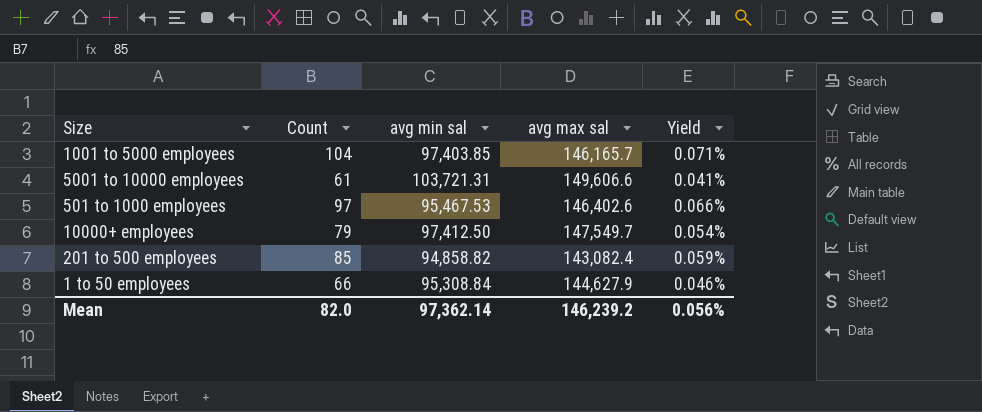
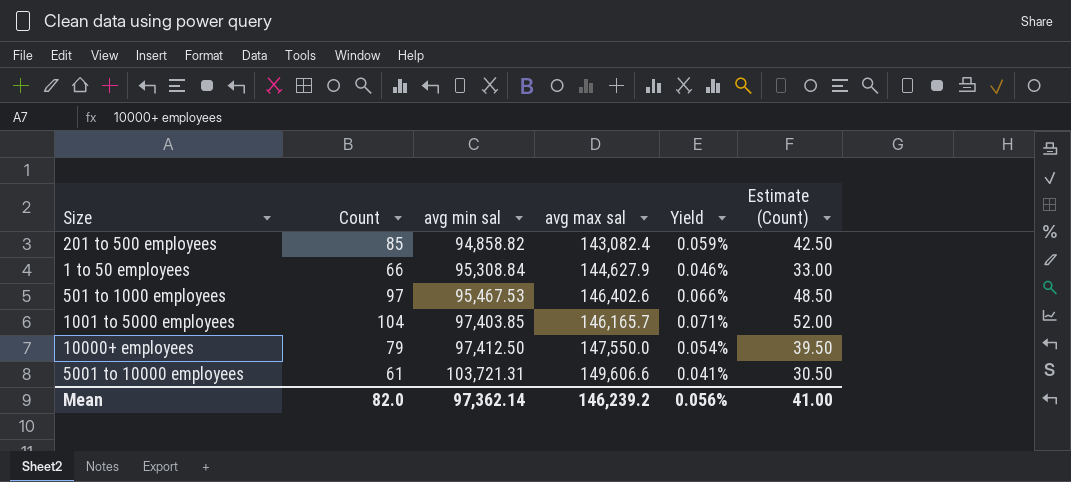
row order: none -> avg min sal ascending
column Estimate (Count) | formula: none -> [Count] * 0.5
10000+ employees | avg max sal: 147,549.7 -> 147,550.0

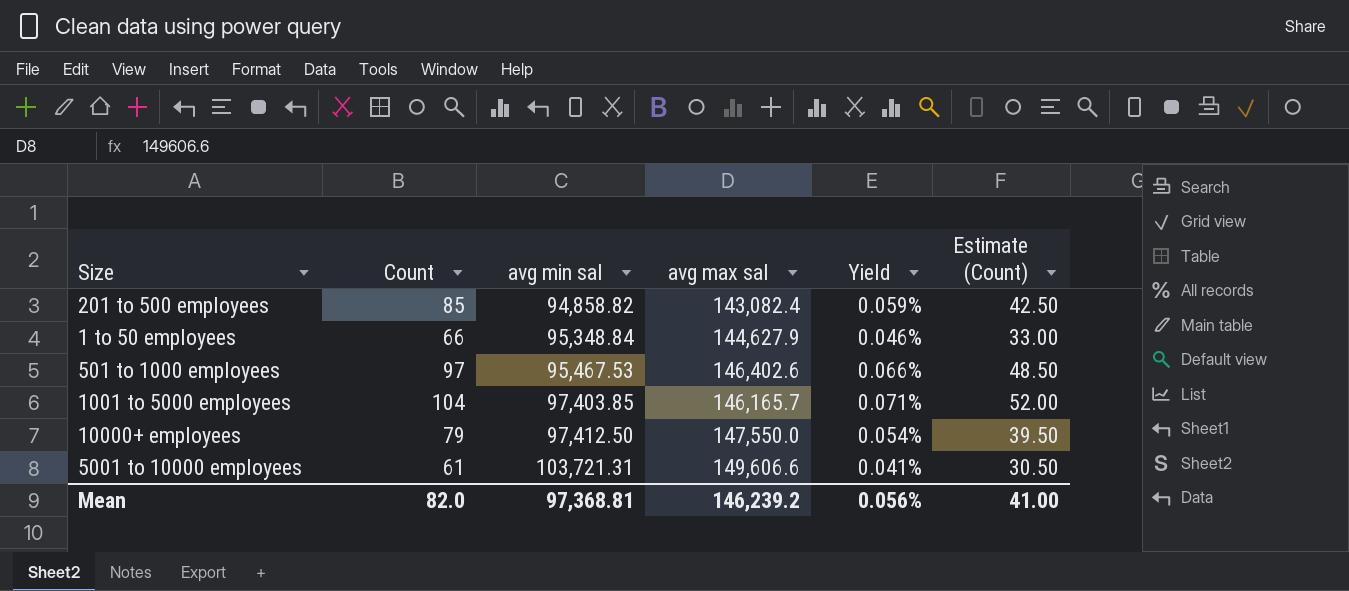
1 to 50 employees | avg min sal: 95,308.84 -> 95,348.84
Mean | avg min sal: 97,362.14 -> 97,368.81

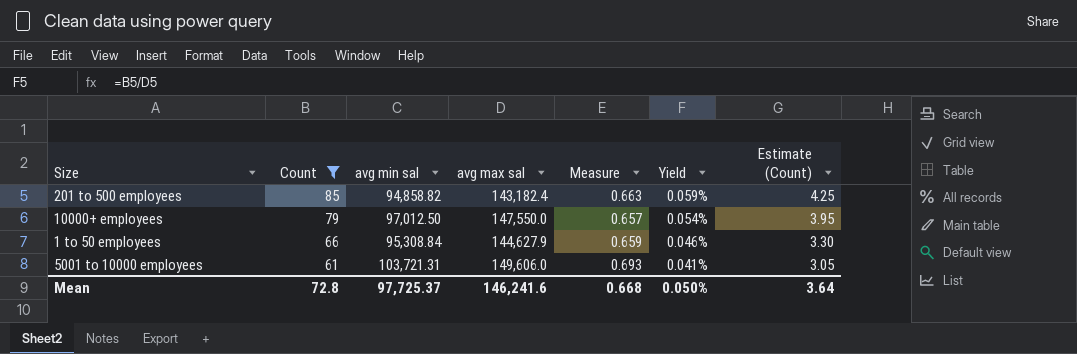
filter: none -> Count <= 85
row order: avg min sal ascending -> Count descending
column Measure | formula: none -> [avg min sal] / [avg max sal]
column Estimate (Count) | formula: [Count] * 0.5 -> [Count] * 0.05
201 to 500 employees | avg max sal: 143,082.4 -> 143,182.4
10000+ employees | avg min sal: 97,412.50 -> 97,012.50
1 to 50 employees | avg min sal: 95,348.84 -> 95,308.84
5001 to 10000 employees | avg max sal: 149,606.6 -> 149,606.0
Mean | Count: 82.0 -> 72.8
Mean | avg min sal: 97,368.81 -> 97,725.37
Mean | avg max sal: 146,239.2 -> 146,241.6
Mean | Yield: 0.056% -> 0.050%
Mean | Estimate (Count): 41.00 -> 3.64

